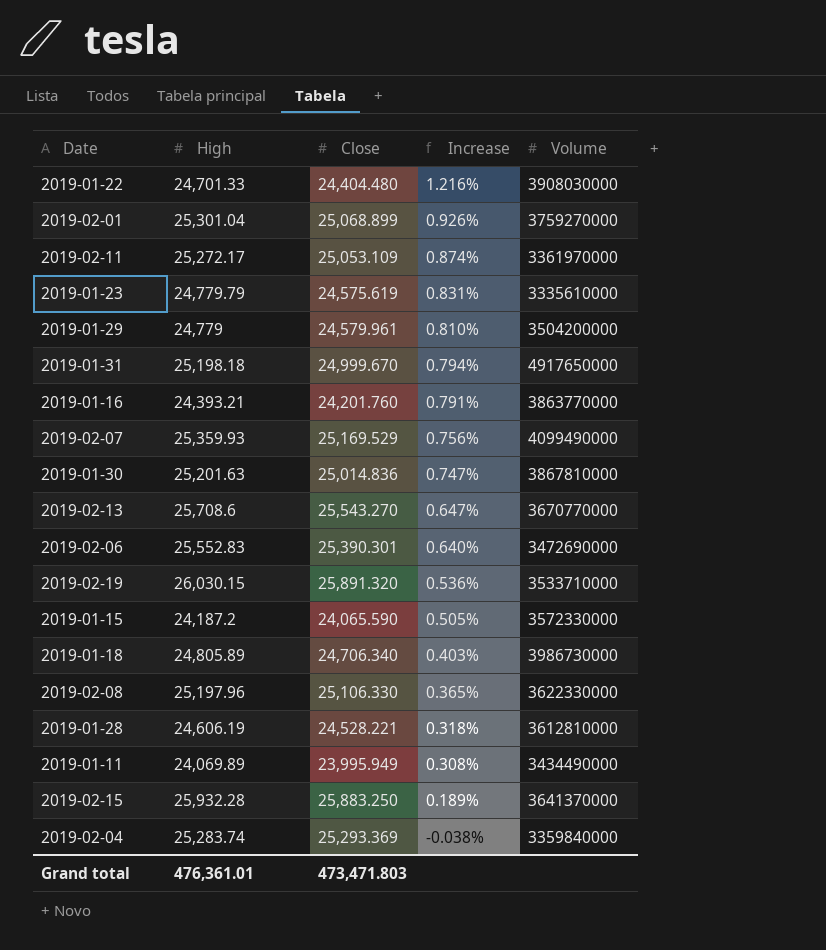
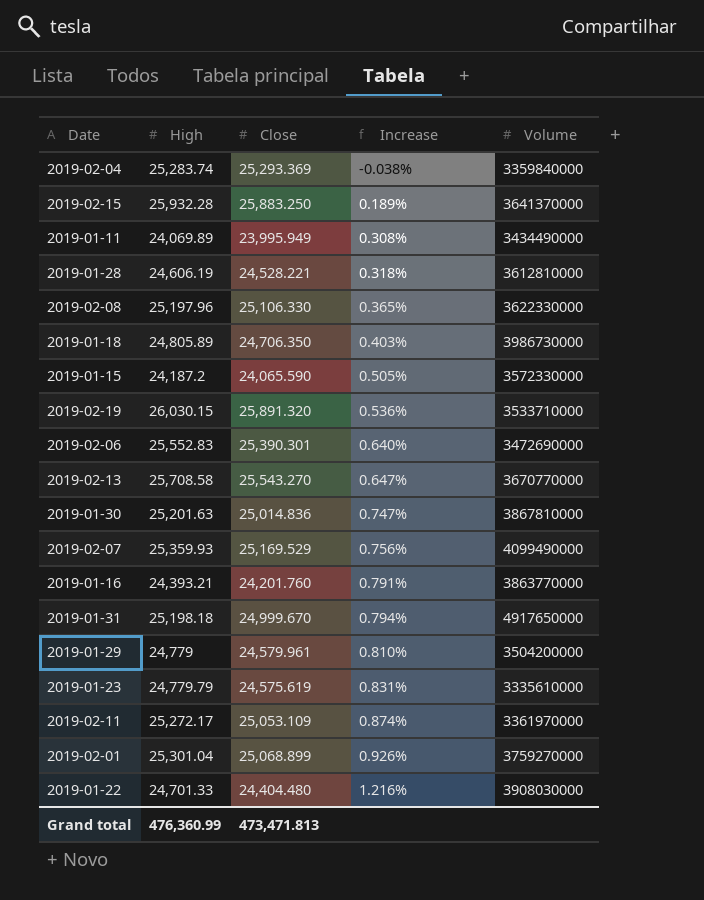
row order: Increase descending -> Increase ascending
2019-01-18 | Close: 24,706.340 -> 24,706.350
2019-02-13 | High: 25,708.6 -> 25,708.58
Grand total | High: 476,361.01 -> 476,360.99
Grand total | Close: 473,471.803 -> 473,471.813

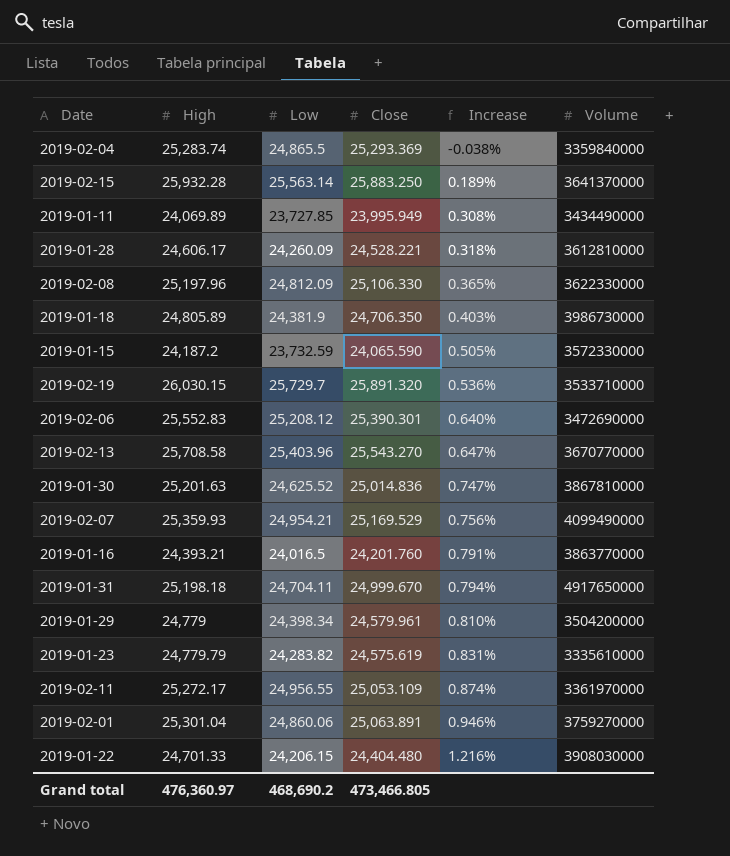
column Low | position: none -> 3
2019-01-28 | High: 24,606.19 -> 24,606.17
2019-02-01 | Close: 25,068.899 -> 25,063.891
2019-02-01 | Increase: 0.926% -> 0.946%
Grand total | High: 476,360.99 -> 476,360.97
Grand total | Close: 473,471.813 -> 473,466.805

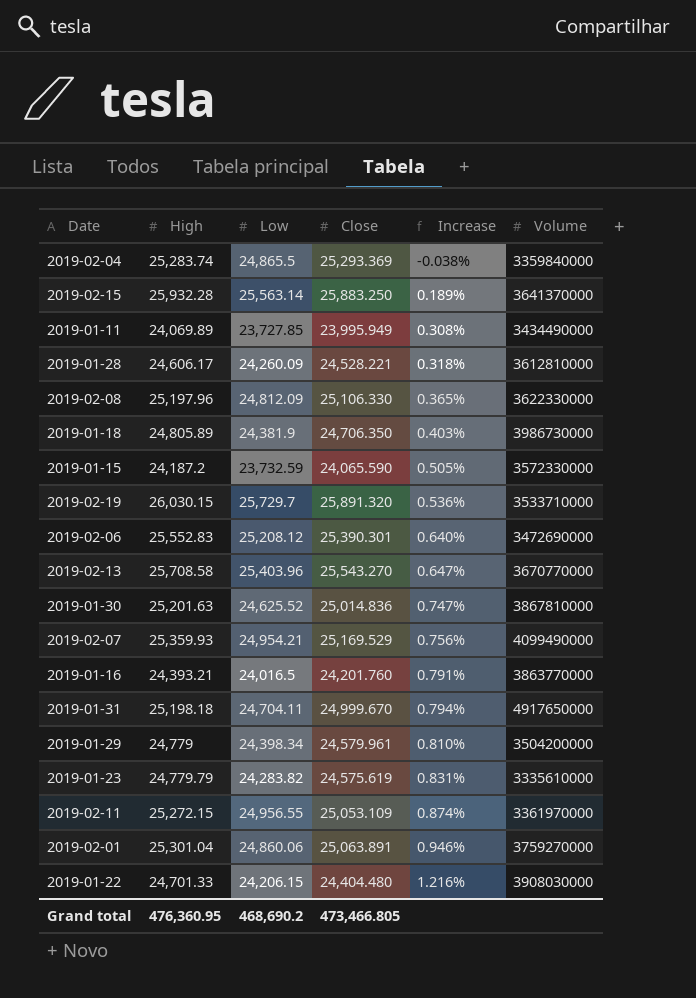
2019-02-11 | High: 25,272.17 -> 25,272.15
Grand total | High: 476,360.97 -> 476,360.95

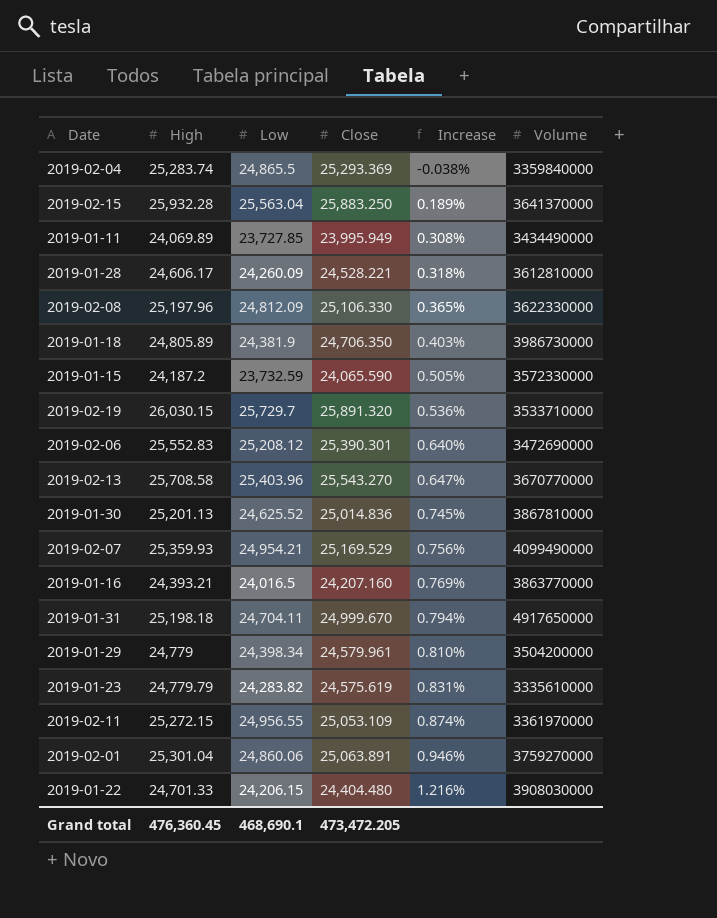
2019-02-15 | Low: 25,563.14 -> 25,563.04
2019-01-30 | High: 25,201.63 -> 25,201.13
2019-01-30 | Increase: 0.747% -> 0.745%
2019-01-16 | Close: 24,201.760 -> 24,207.160
2019-01-16 | Increase: 0.791% -> 0.769%
Grand total | High: 476,360.95 -> 476,360.45
Grand total | Low: 468,690.2 -> 468,690.1
Grand total | Close: 473,466.805 -> 473,472.205

